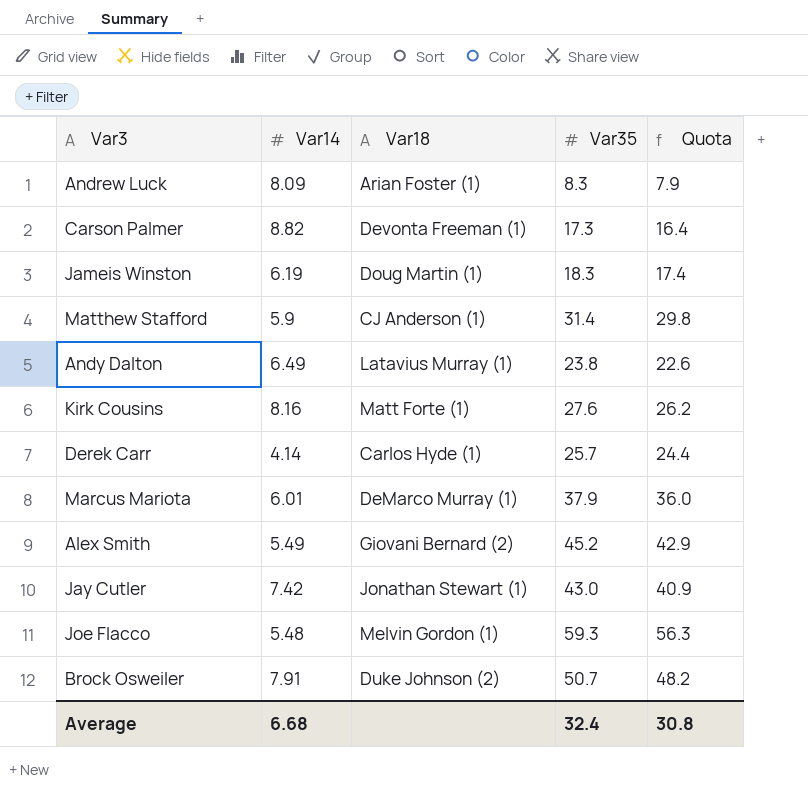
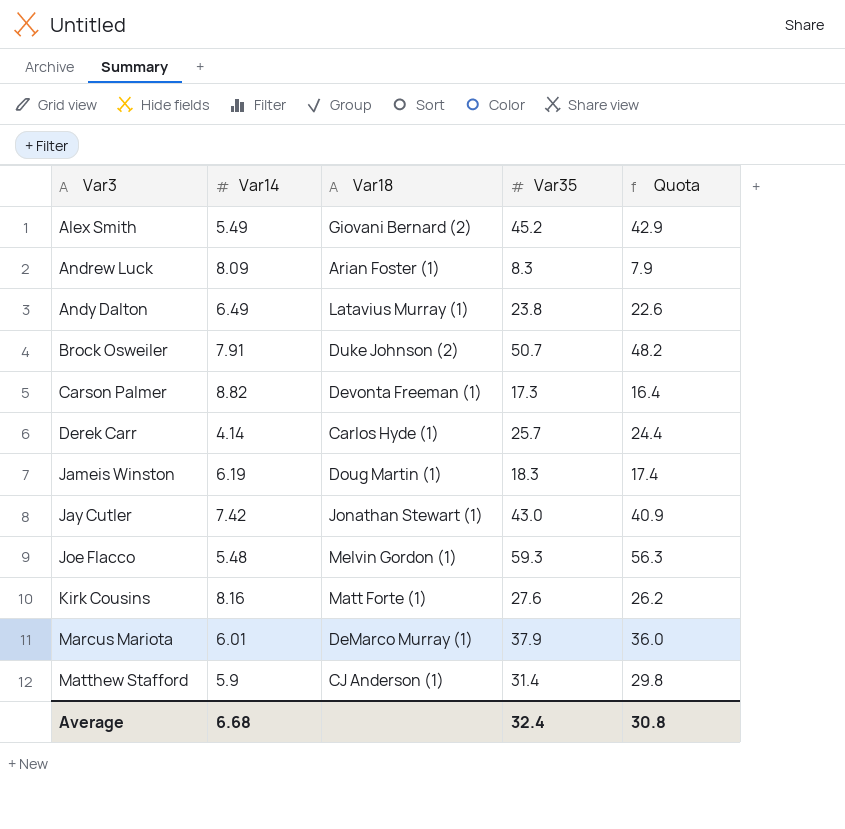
row order: none -> Var3 ascending

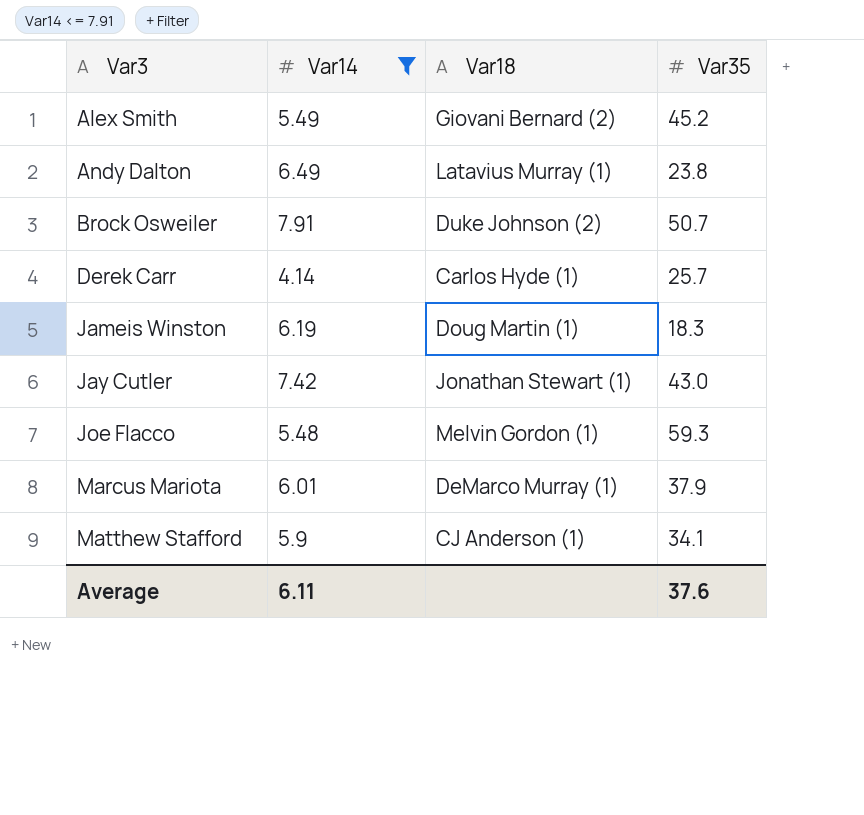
filter: none -> Var14 <= 7.91
column Quota | formula: [Var35] * 0.95 -> none
Matthew Stafford | Var35: 31.4 -> 34.1
Average | Var14: 6.68 -> 6.11
Average | Var35: 32.4 -> 37.6

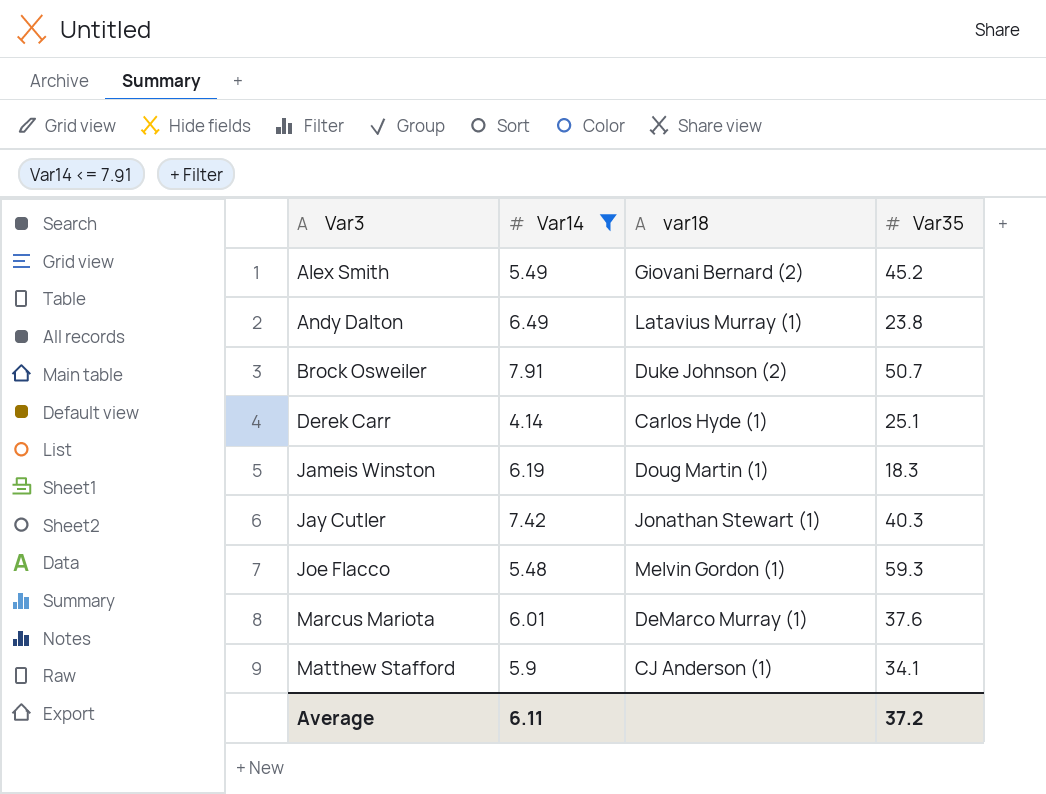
column name: Var18 -> var18
Derek Carr | Var35: 25.7 -> 25.1
Jay Cutler | Var35: 43.0 -> 40.3
Marcus Mariota | Var35: 37.9 -> 37.6
Average | Var35: 37.6 -> 37.2

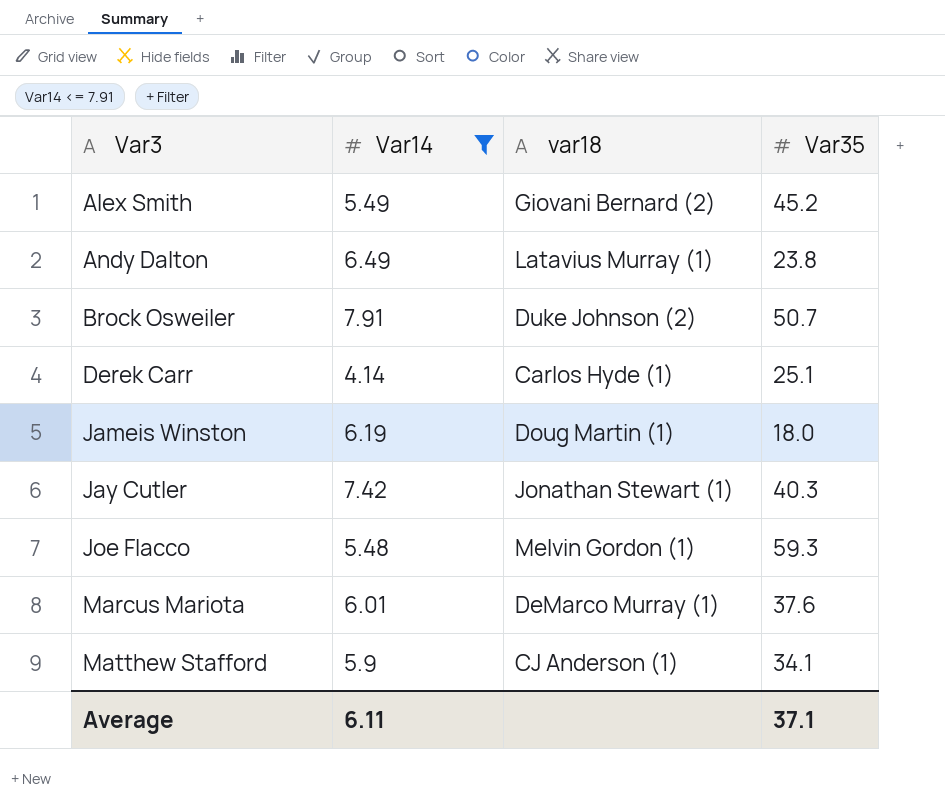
Jameis Winston | Var35: 18.3 -> 18.0
Average | Var35: 37.2 -> 37.1

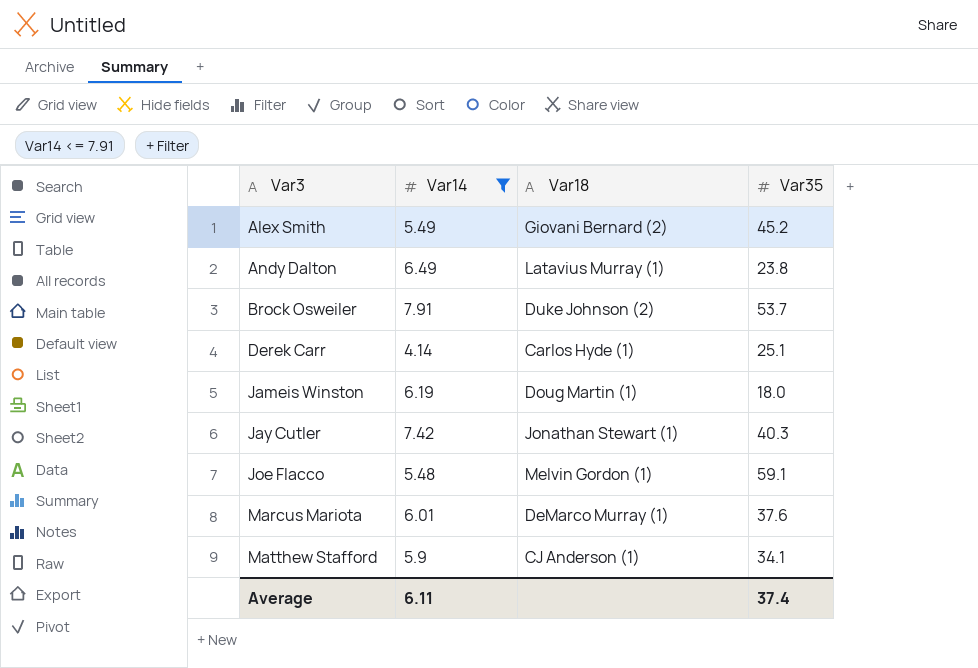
column name: var18 -> Var18
Brock Osweiler | Var35: 50.7 -> 53.7
Joe Flacco | Var35: 59.3 -> 59.1
Average | Var35: 37.1 -> 37.4

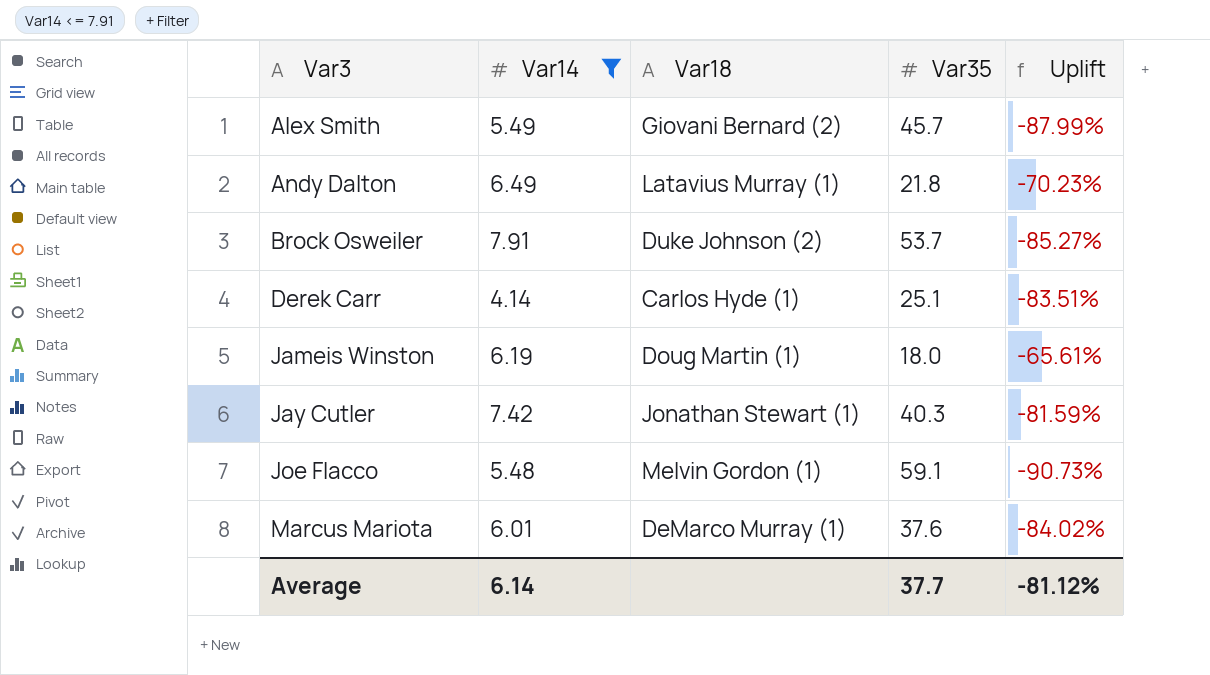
column Uplift | formula: none -> ([Var14] - [Var35]) / [Var35]
row Matthew Stafford: 5.9 | CJ Anderson (1) | 34.1 -> none
Alex Smith | Var35: 45.2 -> 45.7
Andy Dalton | Var35: 23.8 -> 21.8
Average | Var14: 6.11 -> 6.14
Average | Var35: 37.4 -> 37.7

